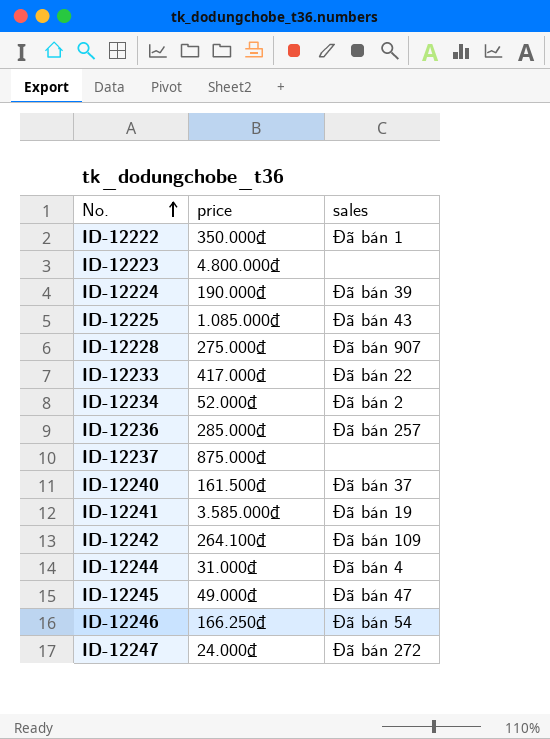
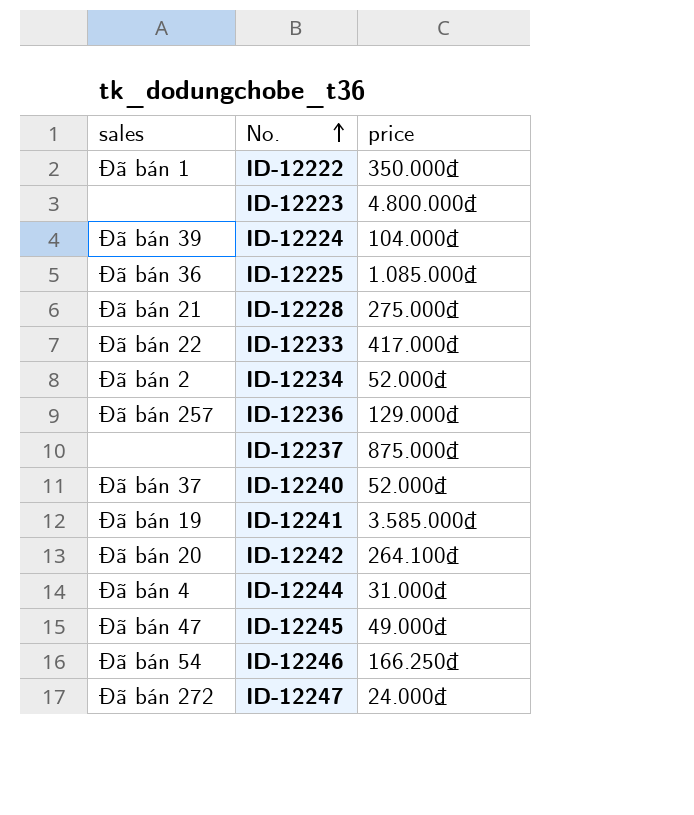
column sales | position: 3 -> 1
ID-12224 | price: 190.000₫ -> 104.000₫
ID-12225 | sales: Đã bán 43 -> Đã bán 36
ID-12228 | sales: Đã bán 907 -> Đã bán 21
ID-12236 | price: 285.000₫ -> 129.000₫
ID-12240 | price: 161.500₫ -> 52.000₫
ID-12242 | sales: Đã bán 109 -> Đã bán 20

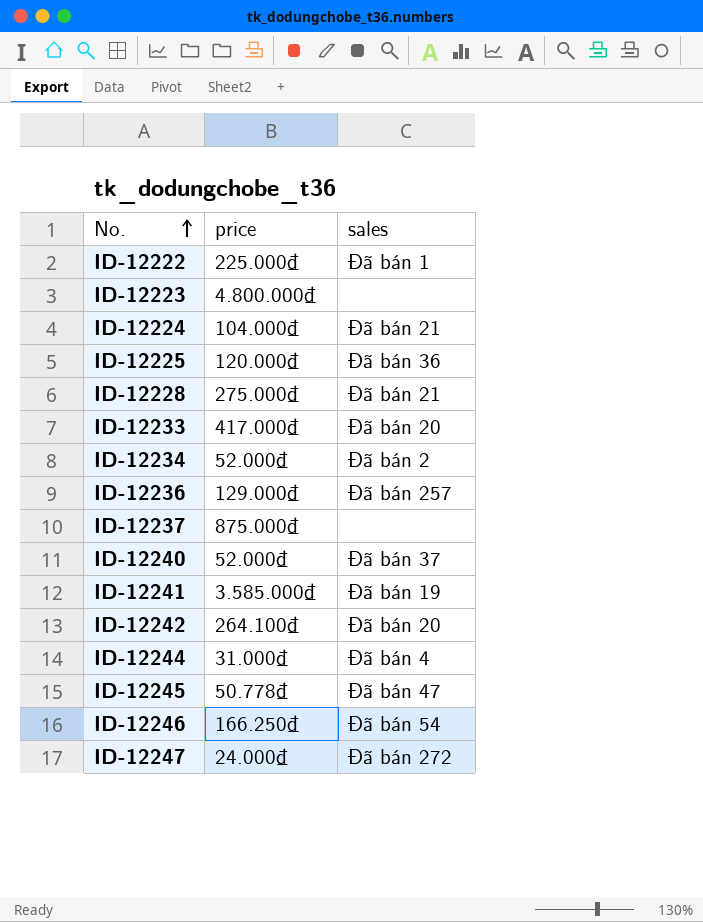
column sales | position: 1 -> 3
ID-12222 | price: 350.000₫ -> 225.000₫
ID-12224 | sales: Đã bán 39 -> Đã bán 21
ID-12225 | price: 1.085.000₫ -> 120.000₫
ID-12233 | sales: Đã bán 22 -> Đã bán 20
ID-12245 | price: 49.000₫ -> 50.778₫

